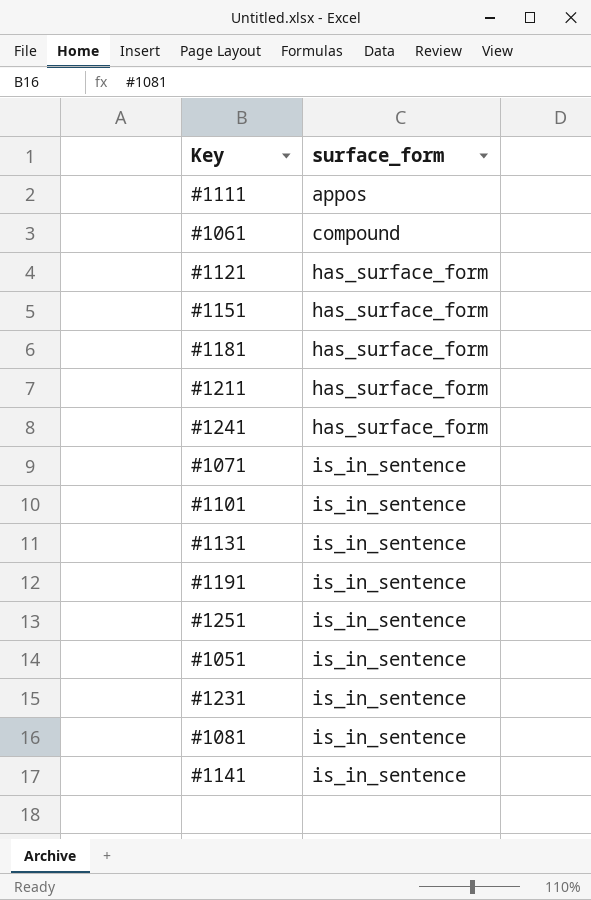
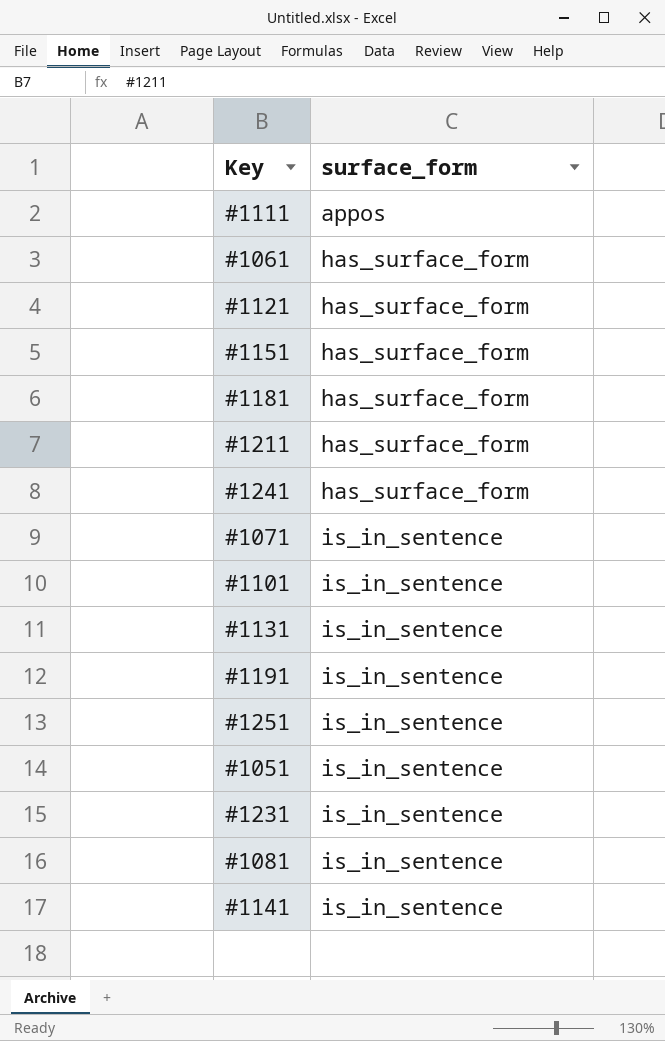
#1061 | surface_form: compound -> has_surface_form

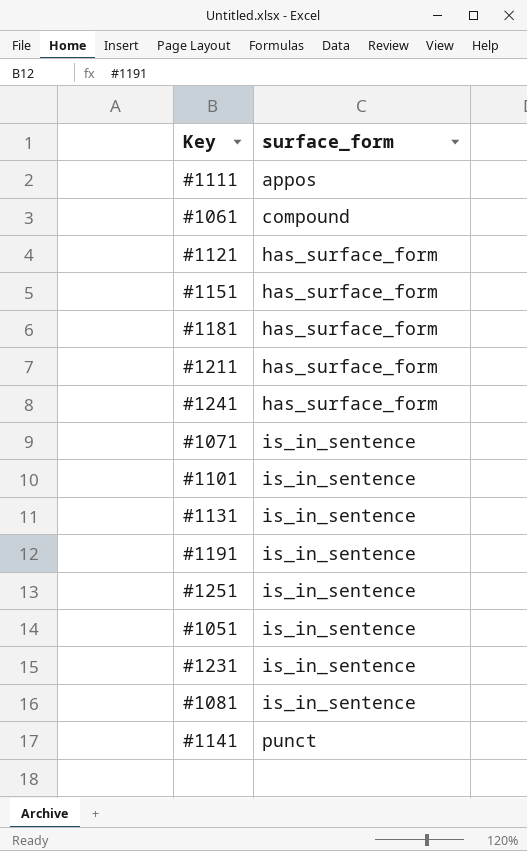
#1061 | surface_form: has_surface_form -> compound
#1141 | surface_form: is_in_sentence -> punct

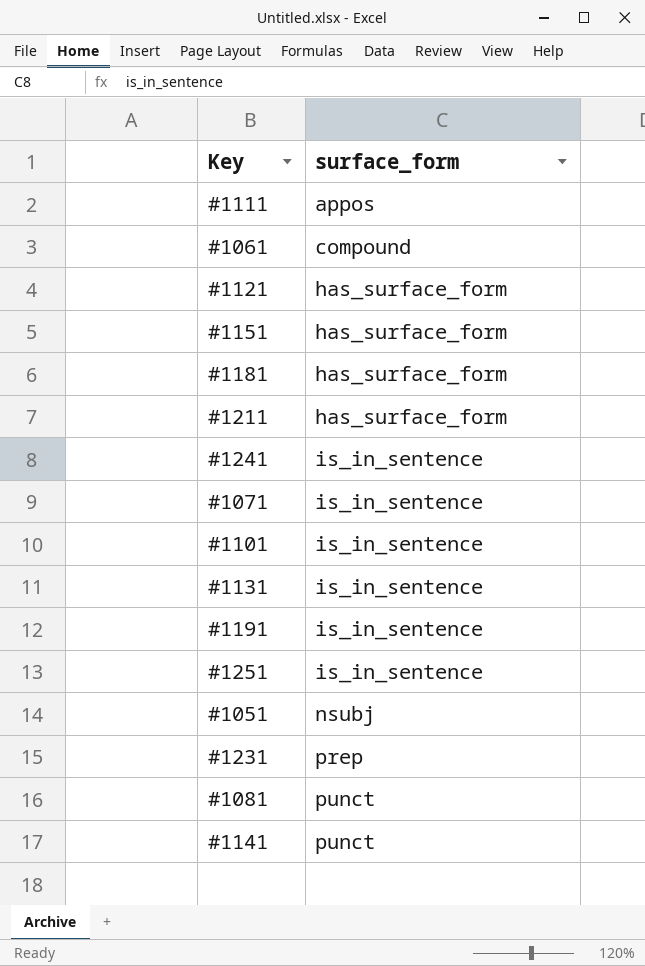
#1241 | surface_form: has_surface_form -> is_in_sentence
#1051 | surface_form: is_in_sentence -> nsubj
#1231 | surface_form: is_in_sentence -> prep
#1081 | surface_form: is_in_sentence -> punct

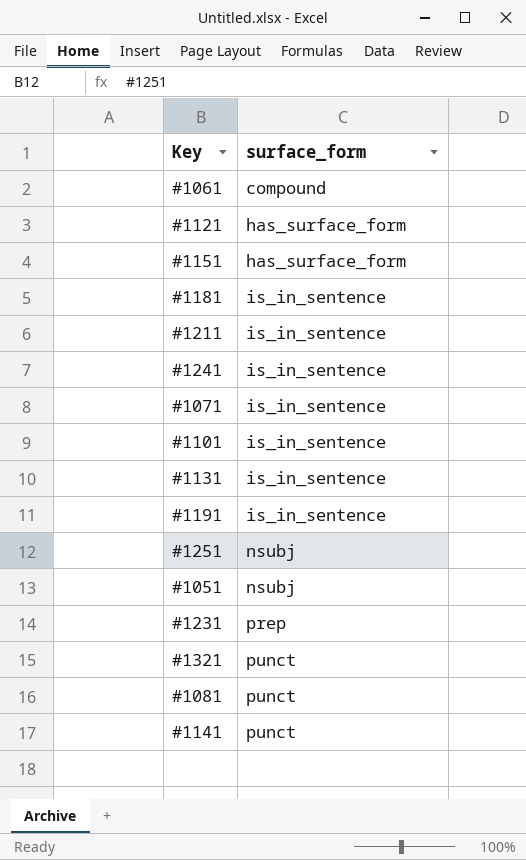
row #1111: appos -> none
#1181 | surface_form: has_surface_form -> is_in_sentence
#1211 | surface_form: has_surface_form -> is_in_sentence
#1251 | surface_form: is_in_sentence -> nsubj
row #1321: none -> punct

